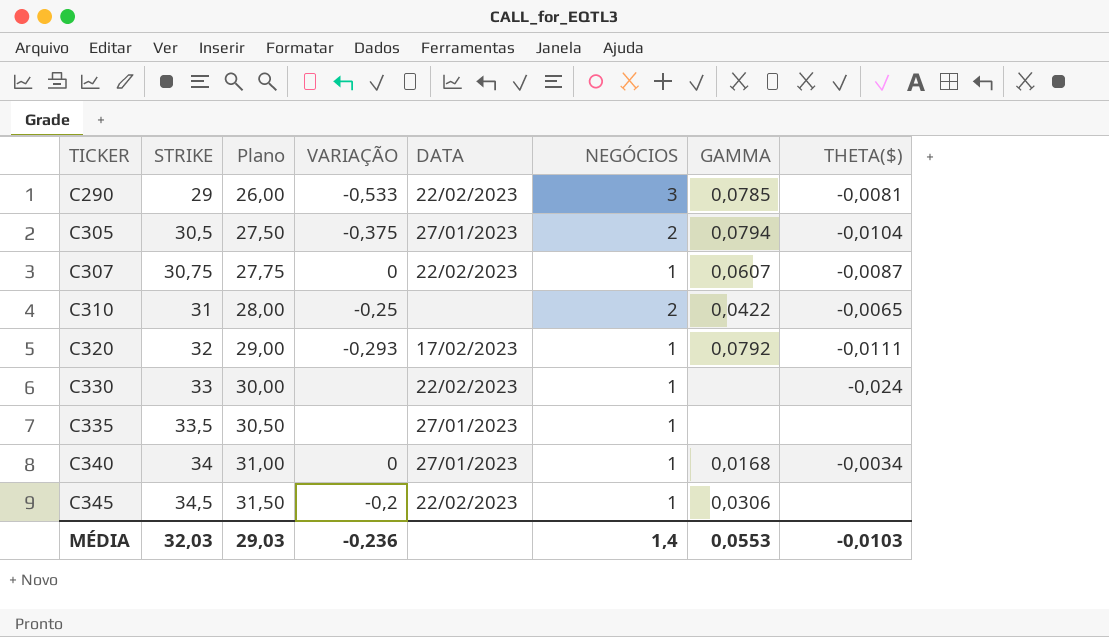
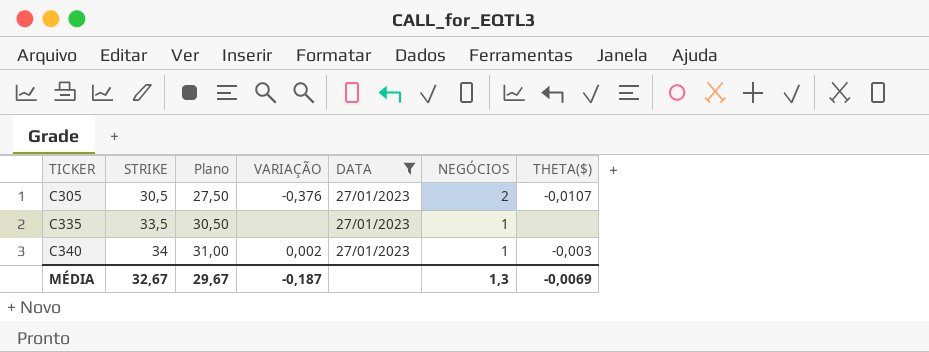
filter: none -> DATA = 27/01/2023
column GAMMA | position: 7 -> none
C305 | VARIAÇÃO: -0,375 -> -0,376
C305 | THETA($): -0,0104 -> -0,0107
C340 | VARIAÇÃO: 0 -> 0,002
C340 | THETA($): -0,0034 -> -0,003
MÉDIA | STRIKE: 32,03 -> 32,67
MÉDIA | Plano: 29,03 -> 29,67
MÉDIA | VARIAÇÃO: -0,236 -> -0,187
MÉDIA | NEGÓCIOS: 1,4 -> 1,3
MÉDIA | THETA($): -0,0103 -> -0,0069

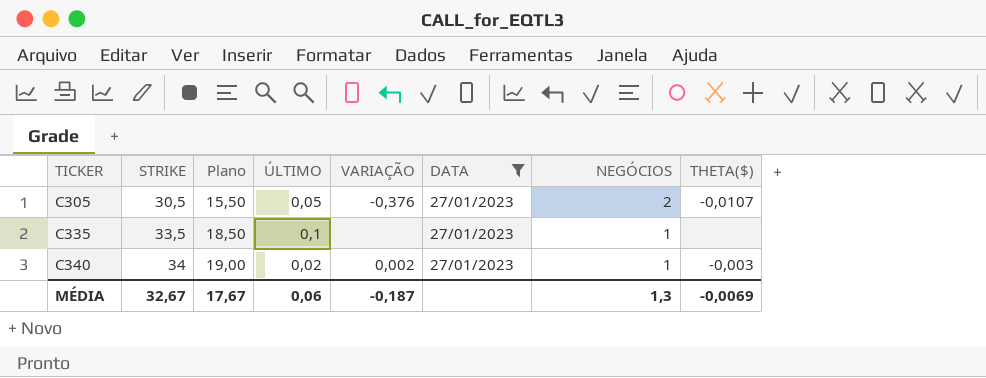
column Plano | formula: [STRIKE] - 3 -> [STRIKE] - 15
column ÚLTIMO | position: none -> 4
MÉDIA | Plano: 29,67 -> 17,67

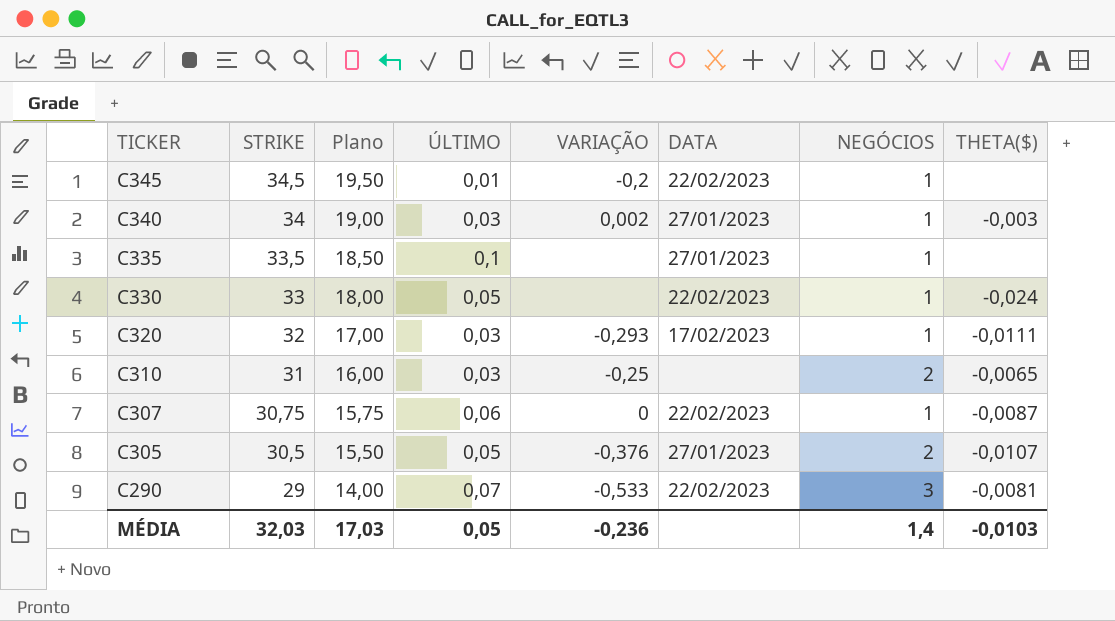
filter: DATA = 27/01/2023 -> none
row order: TICKER ascending -> TICKER descending
C340 | ÚLTIMO: 0,02 -> 0,03
MÉDIA | STRIKE: 32,67 -> 32,03
MÉDIA | Plano: 17,67 -> 17,03
MÉDIA | ÚLTIMO: 0,06 -> 0,05
MÉDIA | VARIAÇÃO: -0,187 -> -0,236
MÉDIA | NEGÓCIOS: 1,3 -> 1,4
MÉDIA | THETA($): -0,0069 -> -0,0103

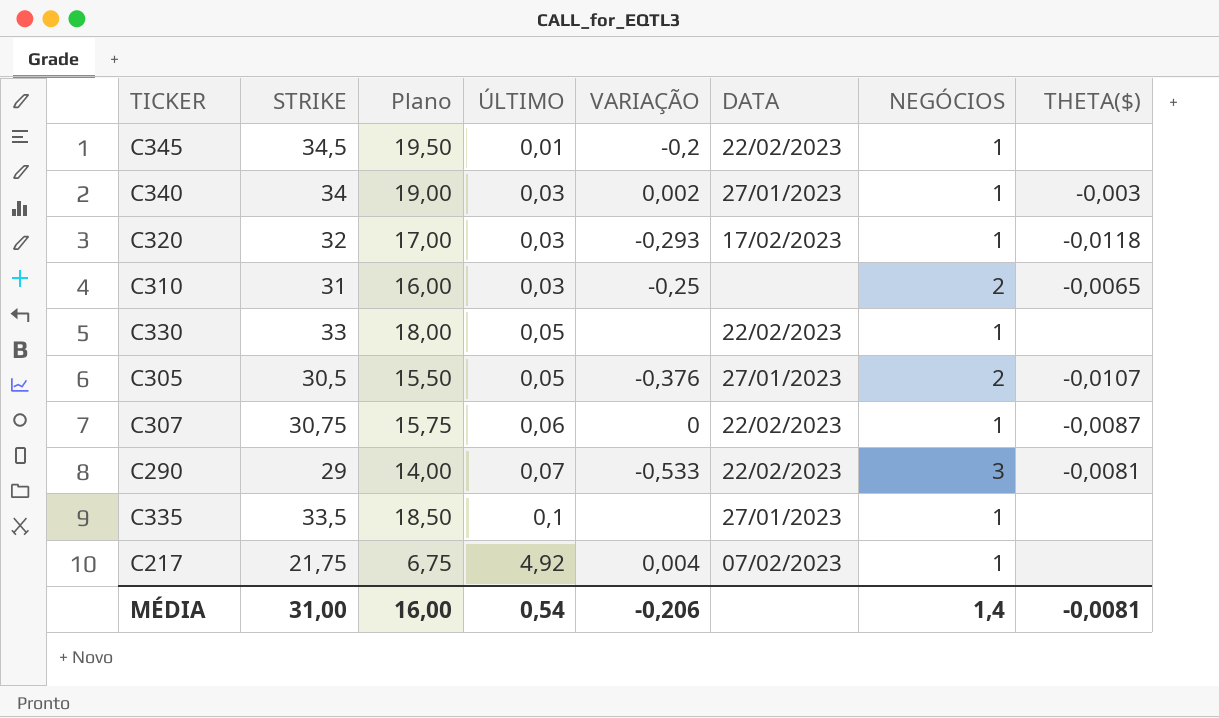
row order: TICKER descending -> ÚLTIMO ascending
C320 | THETA($): -0,0111 -> -0,0118
C330 | THETA($): -0,024 -> none
row C217: none -> 21,75 | 6,75 | 4,92 | 0,004 | 07/02/2023 | 1 | none
MÉDIA | STRIKE: 32,03 -> 31,00
MÉDIA | Plano: 17,03 -> 16,00
MÉDIA | ÚLTIMO: 0,05 -> 0,54
MÉDIA | VARIAÇÃO: -0,236 -> -0,206
MÉDIA | THETA($): -0,0103 -> -0,0081

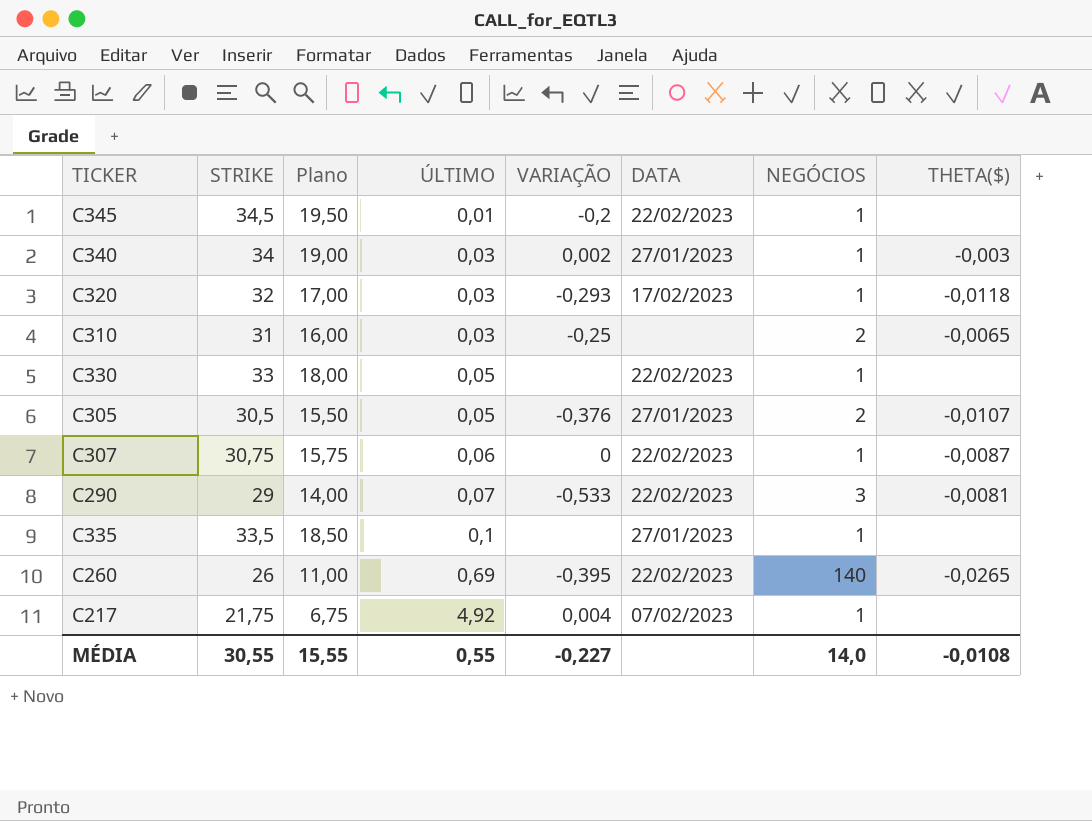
row C260: none -> 26 | 11,00 | 0,69 | -0,395 | 22/02/2023 | 140 | -0,0265
MÉDIA | STRIKE: 31,00 -> 30,55
MÉDIA | Plano: 16,00 -> 15,55
MÉDIA | ÚLTIMO: 0,54 -> 0,55
MÉDIA | VARIAÇÃO: -0,206 -> -0,227
MÉDIA | NEGÓCIOS: 1,4 -> 14,0
MÉDIA | THETA($): -0,0081 -> -0,0108

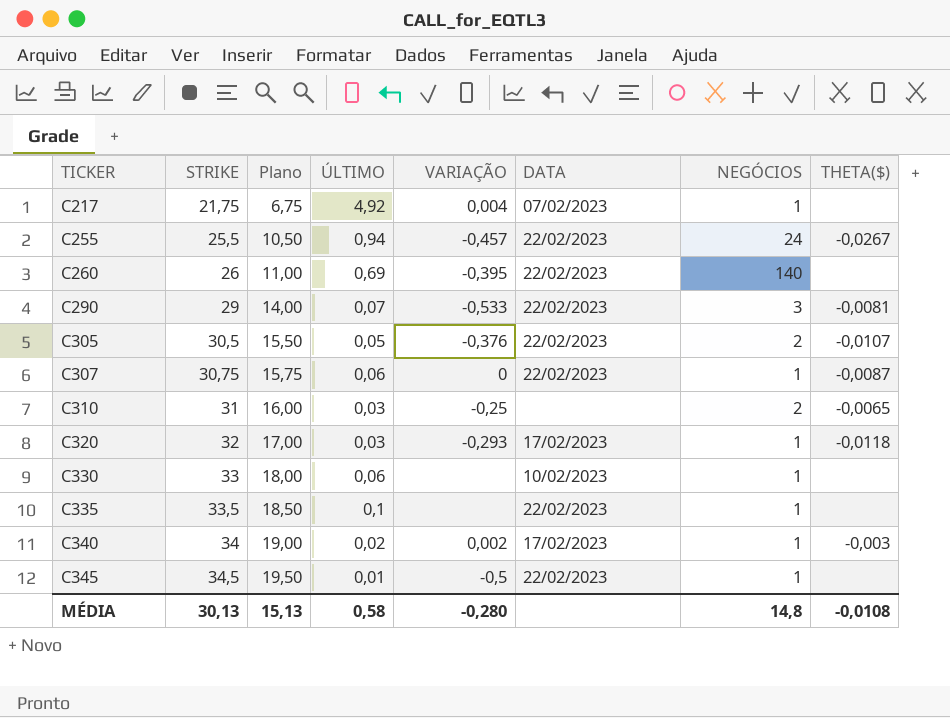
row order: ÚLTIMO ascending -> TICKER ascending
row C255: none -> 25,5 | 10,50 | 0,94 | -0,457 | 22/02/2023 | 24 | -0,0267
C260 | THETA($): -0,0265 -> none
C305 | DATA: 27/01/2023 -> 22/02/2023
C330 | ÚLTIMO: 0,05 -> 0,06
C330 | DATA: 22/02/2023 -> 10/02/2023
C335 | DATA: 27/01/2023 -> 22/02/2023
C340 | ÚLTIMO: 0,03 -> 0,02
C340 | DATA: 27/01/2023 -> 17/02/2023
C345 | VARIAÇÃO: -0,2 -> -0,5
MÉDIA | STRIKE: 30,55 -> 30,13
MÉDIA | Plano: 15,55 -> 15,13
MÉDIA | ÚLTIMO: 0,55 -> 0,58
MÉDIA | VARIAÇÃO: -0,227 -> -0,280
MÉDIA | NEGÓCIOS: 14,0 -> 14,8

